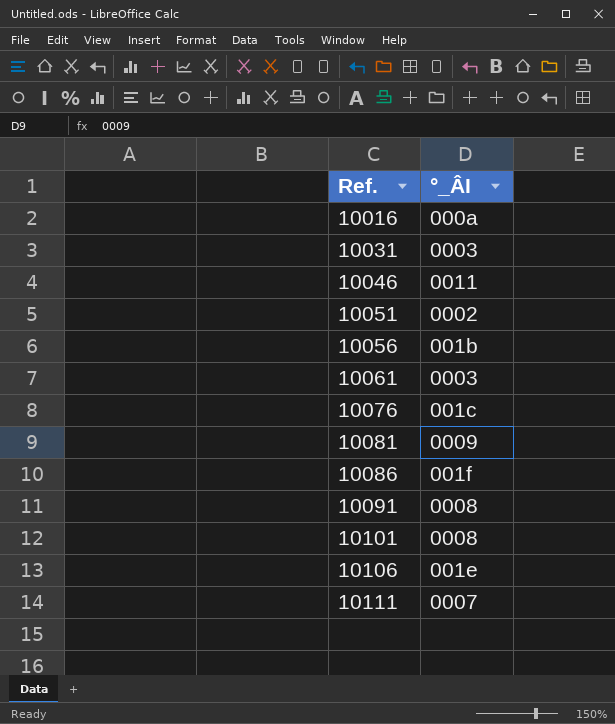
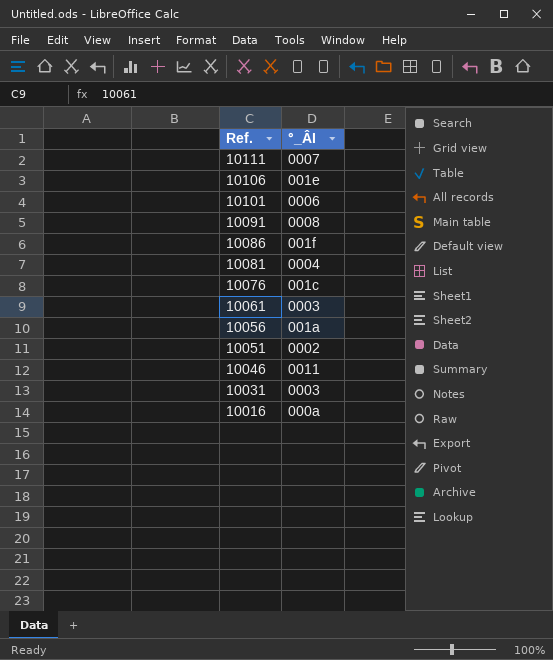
row order: Ref. ascending -> Ref. descending
10101 | °_ÂI: 0008 -> 0006
10081 | °_ÂI: 0009 -> 0004
10056 | °_ÂI: 001b -> 001a

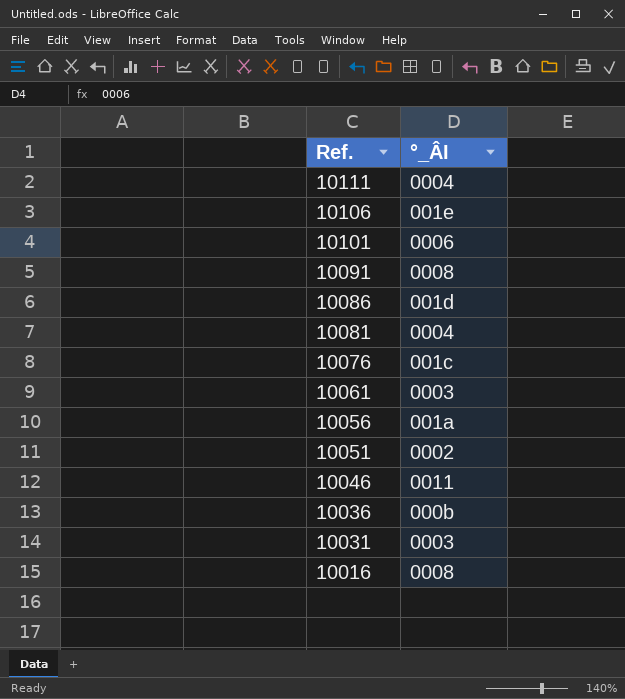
10111 | °_ÂI: 0007 -> 0004
10086 | °_ÂI: 001f -> 001d
row 10036: none -> 000b
10016 | °_ÂI: 000a -> 0008

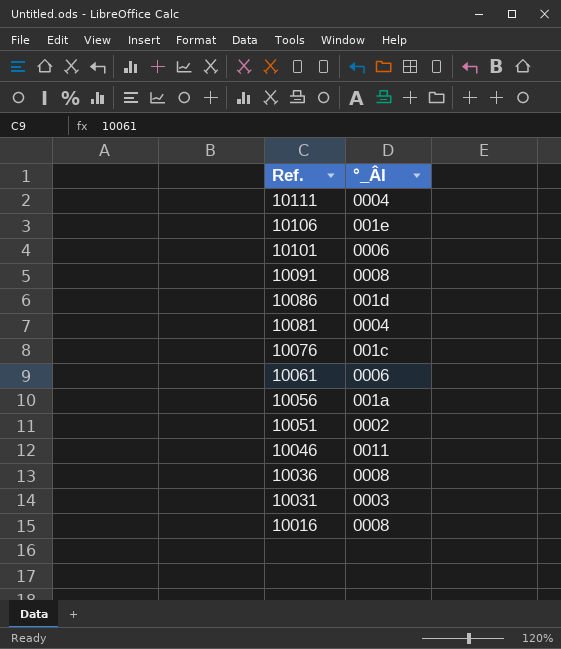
10061 | °_ÂI: 0003 -> 0006
10036 | °_ÂI: 000b -> 0008

